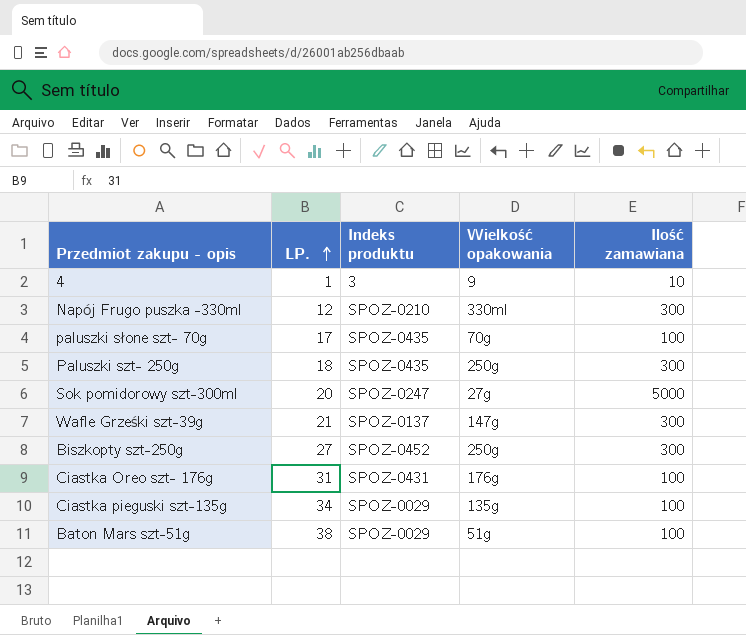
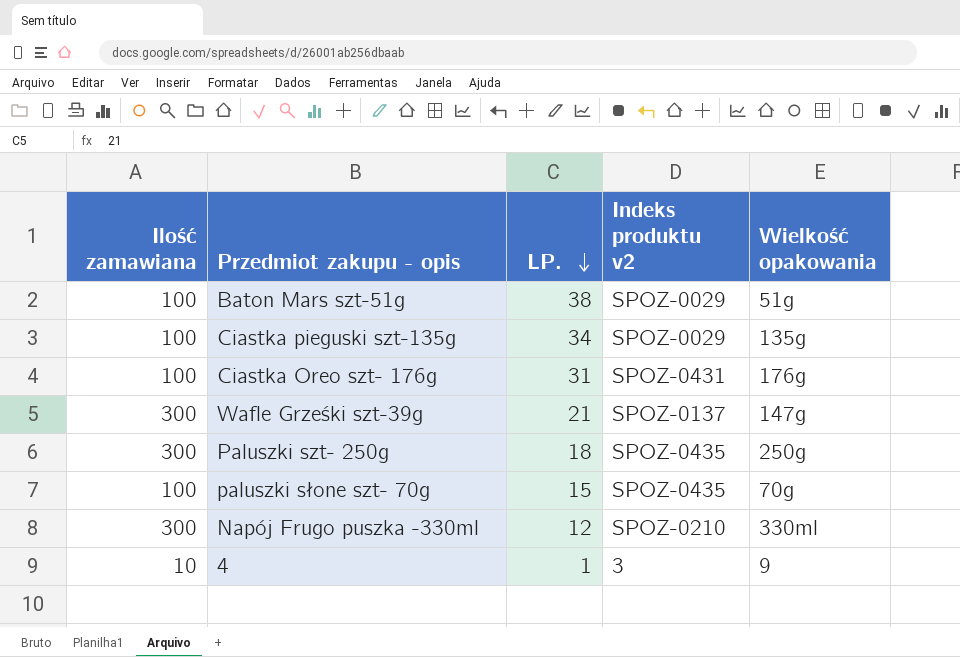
row order: LP. ascending -> LP. descending
column Ilość zamawiana | position: 5 -> 1
column name: Indeks produktu -> Indeks produktu v2
row Sok pomidorowy szt-300ml: 20 | SPOZ-0247 | 27g | 5000 -> none
row Biszkopty szt-250g: 27 | SPOZ-0452 | 250g | 300 -> none
paluszki słone szt- 70g | LP.: 17 -> 15

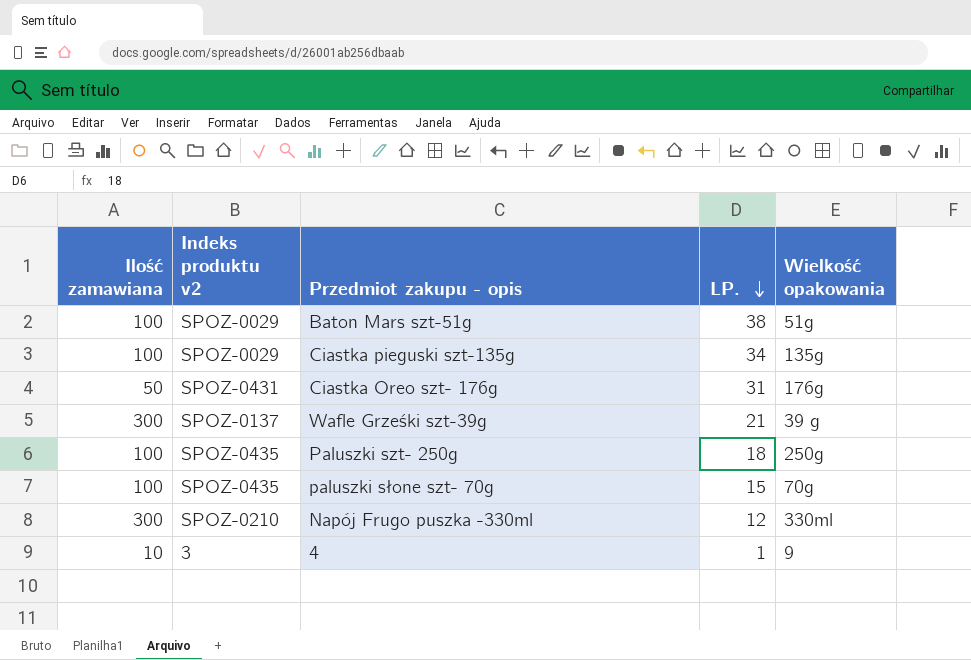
column Indeks produktu v2 | position: 4 -> 2
Ciastka Oreo szt- 176g | Ilość zamawiana: 100 -> 50
Wafle Grześki szt-39g | Wielkość opakowania: 147g -> 39 g
Paluszki szt- 250g | Ilość zamawiana: 300 -> 100

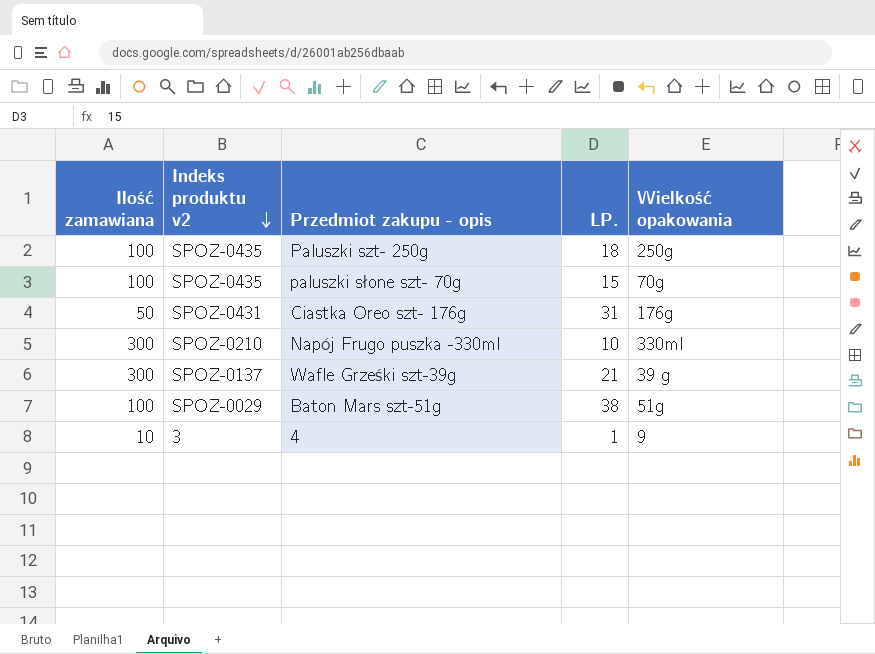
row order: LP. descending -> Indeks produktu v2 descending
row Ciastka pieguski szt-135g: 100 | SPOZ-0029 | 34 | 135g -> none
Napój Frugo puszka -330ml | LP.: 12 -> 10

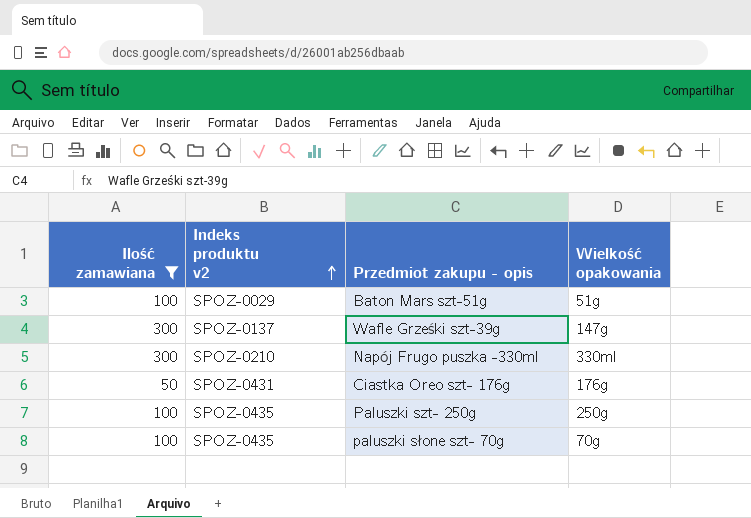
filter: none -> Ilość zamawiana != 10
row order: Indeks produktu v2 descending -> Indeks produktu v2 ascending
column LP. | position: 4 -> none
Wafle Grześki szt-39g | Wielkość opakowania: 39 g -> 147g

